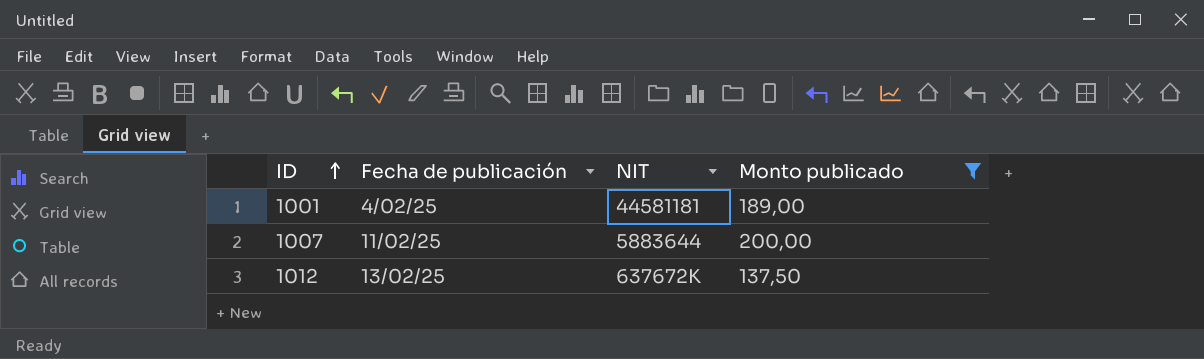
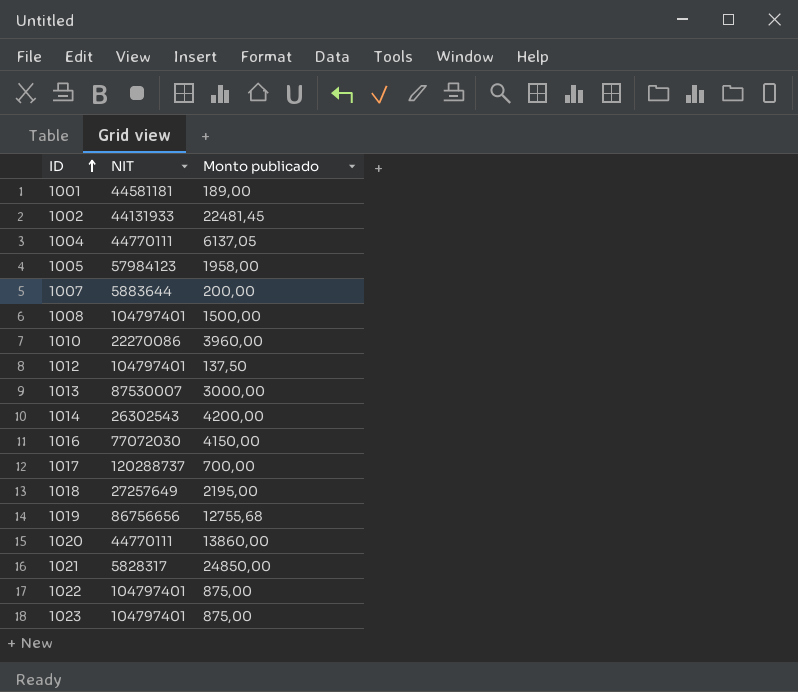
filter: Monto publicado <= 200,00 -> none
column Fecha de publicación | position: 2 -> none
1012 | NIT: 637672K -> 104797401

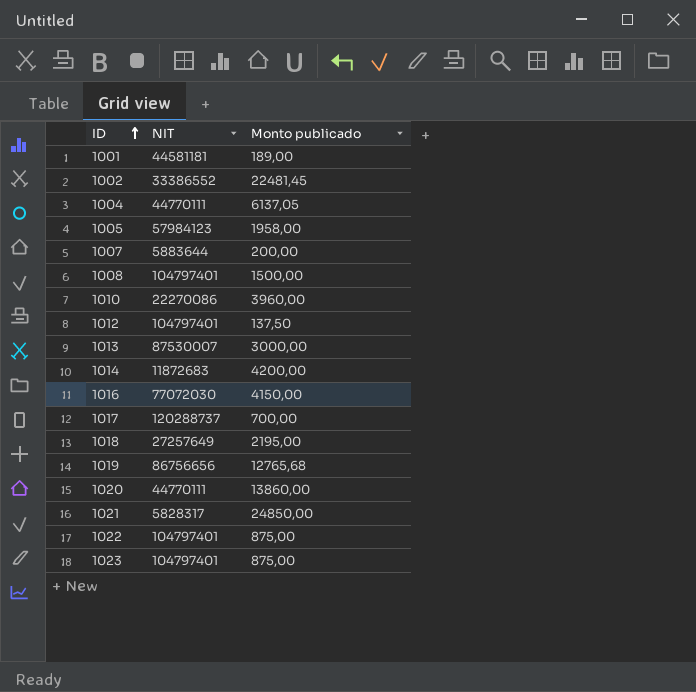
1002 | NIT: 44131933 -> 33386552
1014 | NIT: 26302543 -> 11872683
1019 | Monto publicado: 12755,68 -> 12765,68

